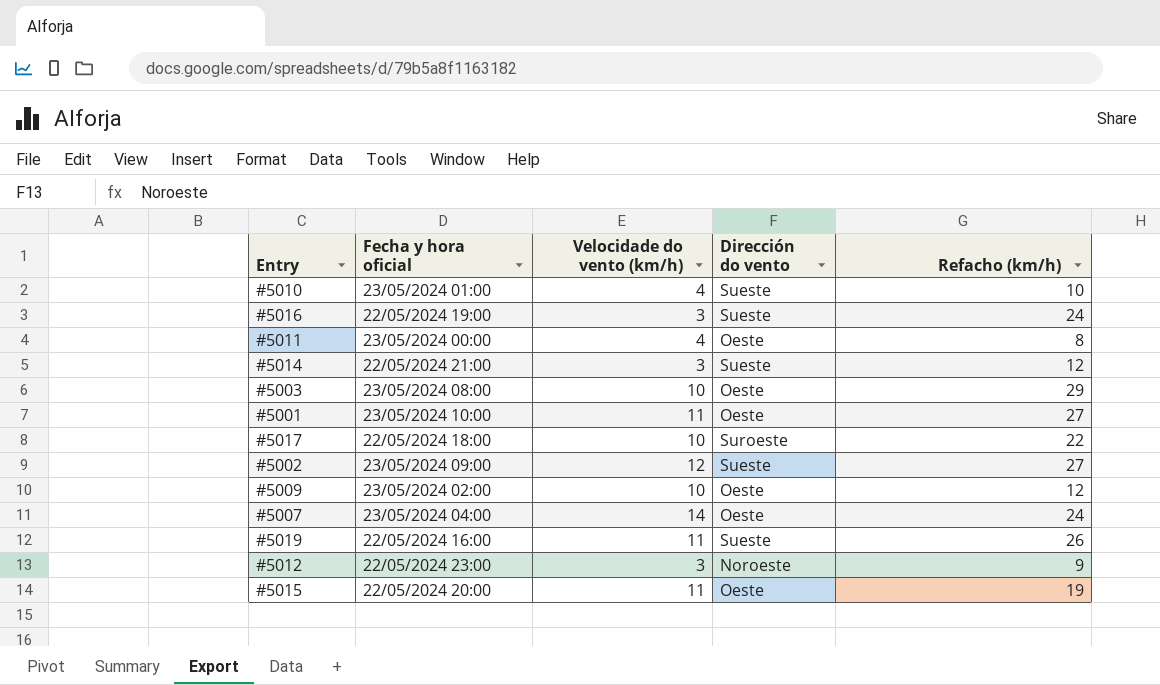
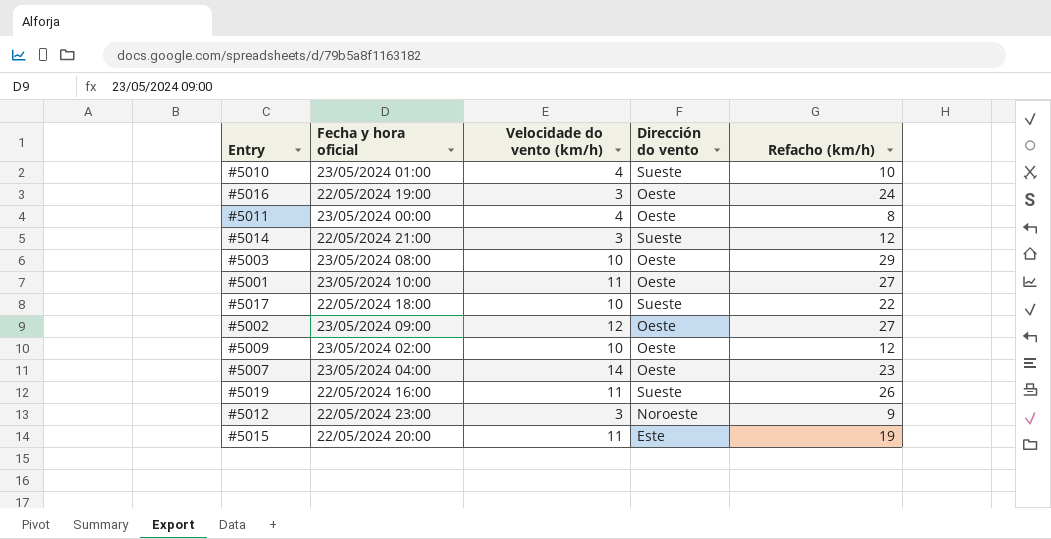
#5016 | Dirección do vento: Sueste -> Oeste
#5017 | Dirección do vento: Suroeste -> Sueste
#5002 | Dirección do vento: Sueste -> Oeste
#5007 | Refacho (km/h): 24 -> 23
#5015 | Dirección do vento: Oeste -> Este

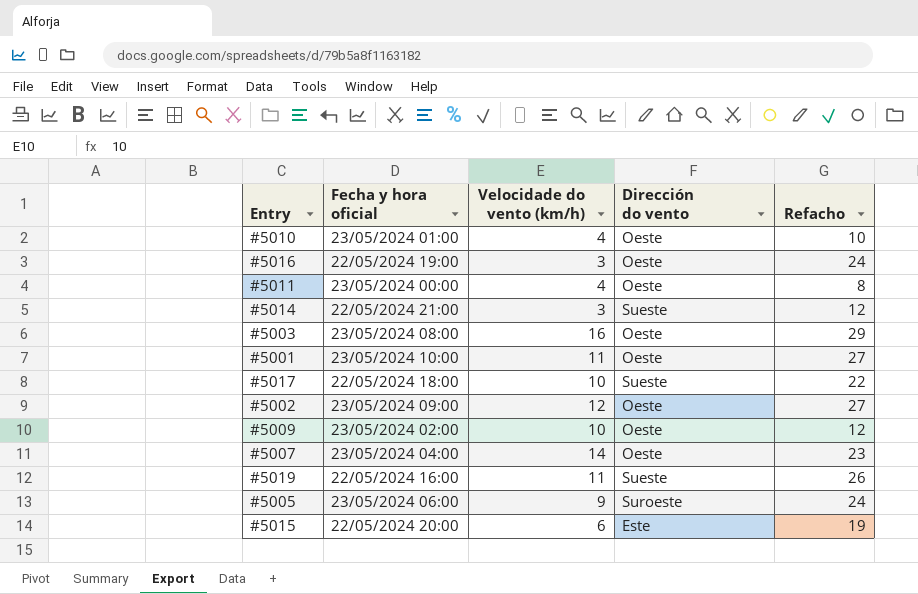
column name: Refacho (km/h) -> Refacho
row #5012: 22/05/2024 23:00 | 3 | Noroeste | 9 -> none
#5010 | Dirección do vento: Sueste -> Oeste
#5003 | Velocidade do vento (km/h): 10 -> 16
row #5005: none -> 23/05/2024 06:00 | 9 | Suroeste | 24
#5015 | Velocidade do vento (km/h): 11 -> 6

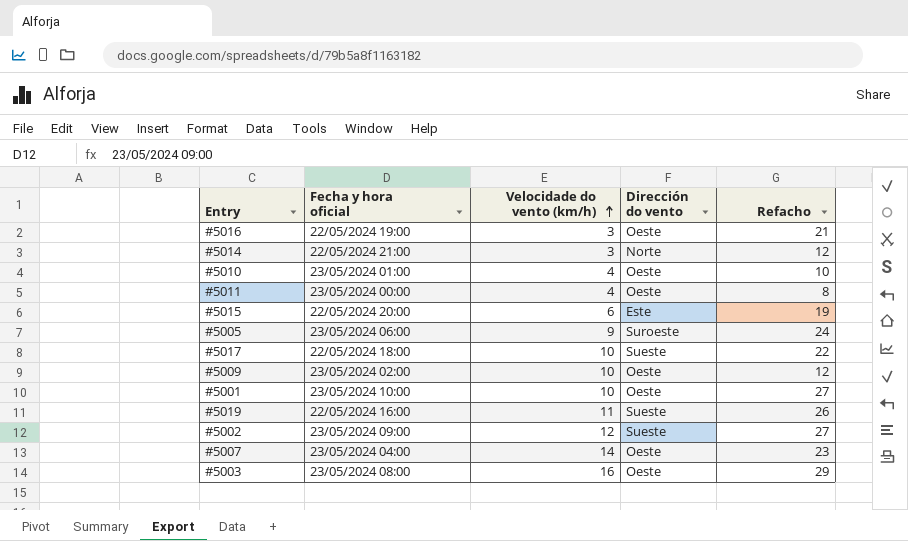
row order: none -> Velocidade do vento (km/h) ascending
#5016 | Refacho: 24 -> 21
#5014 | Dirección do vento: Sueste -> Norte
#5001 | Velocidade do vento (km/h): 11 -> 10
#5002 | Dirección do vento: Oeste -> Sueste

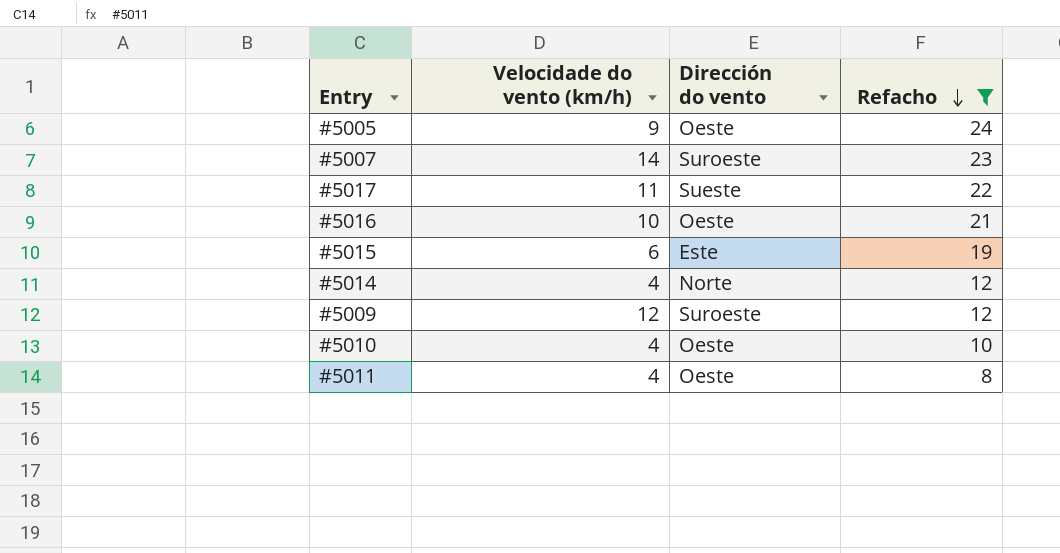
filter: none -> Refacho <= 24
row order: Velocidade do vento (km/h) ascending -> Refacho descending
column Fecha y hora oficial | position: 2 -> none
#5005 | Dirección do vento: Suroeste -> Oeste
#5007 | Dirección do vento: Oeste -> Suroeste
#5017 | Velocidade do vento (km/h): 10 -> 11
#5016 | Velocidade do vento (km/h): 3 -> 10
#5014 | Velocidade do vento (km/h): 3 -> 4
#5009 | Velocidade do vento (km/h): 10 -> 12
#5009 | Dirección do vento: Oeste -> Suroeste

